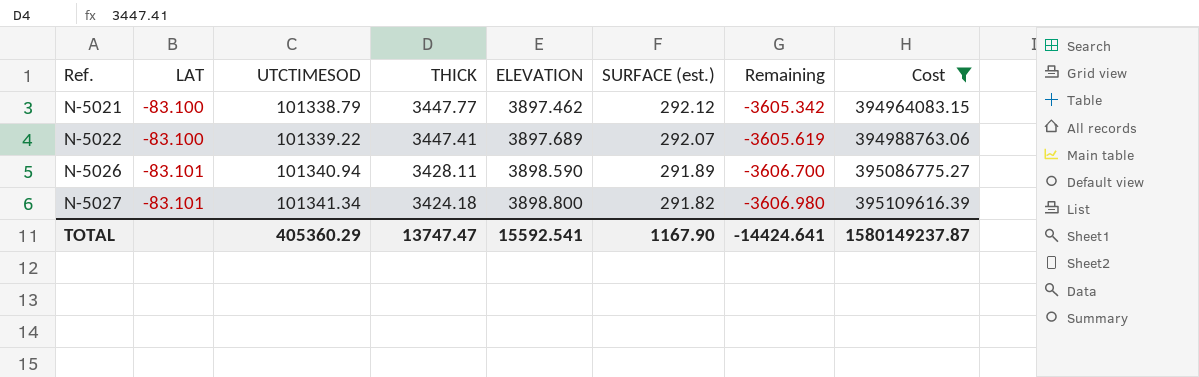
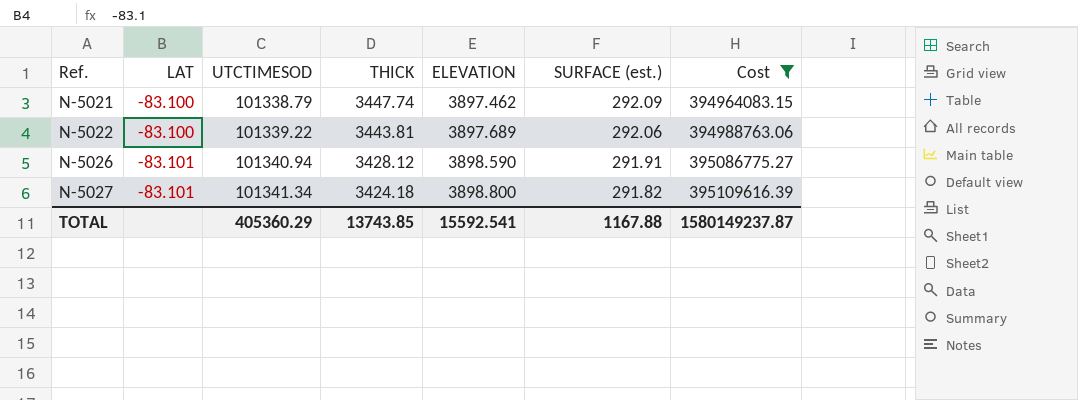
column Remaining | formula: [SURFACE (est.)] - [ELEVATION] -> none
N-5021 | THICK: 3447.77 -> 3447.74
N-5021 | SURFACE (est.): 292.12 -> 292.09
N-5022 | THICK: 3447.41 -> 3443.81
N-5022 | SURFACE (est.): 292.07 -> 292.06
N-5026 | THICK: 3428.11 -> 3428.12
N-5026 | SURFACE (est.): 291.89 -> 291.91
TOTAL | THICK: 13747.47 -> 13743.85
TOTAL | SURFACE (est.): 1167.90 -> 1167.88

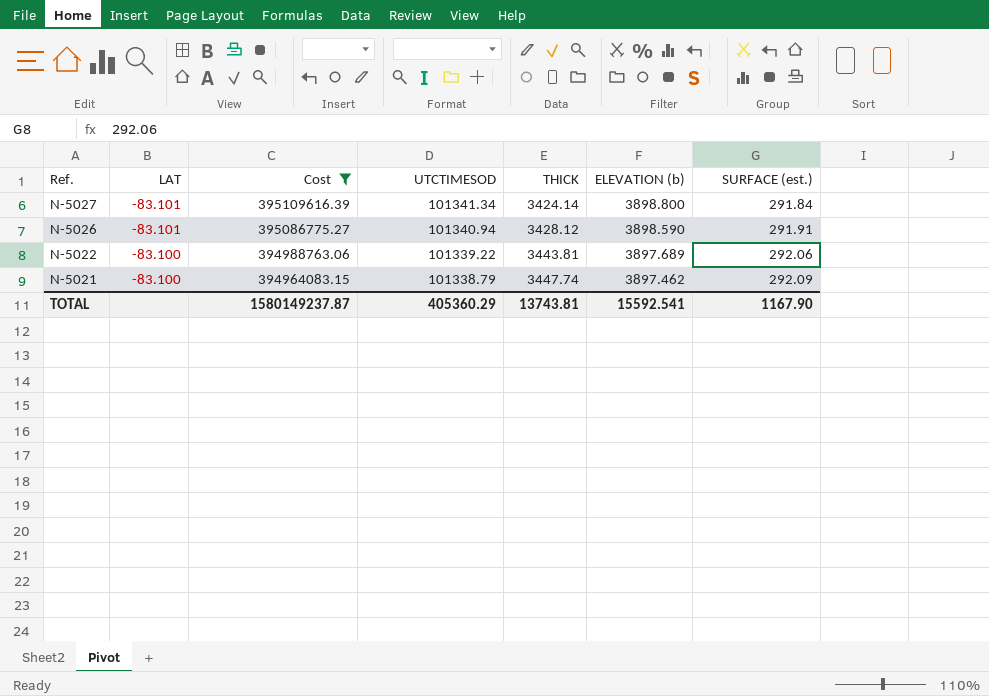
row order: Ref. ascending -> Ref. descending
column Cost | position: 7 -> 3
column name: ELEVATION -> ELEVATION (b)
N-5027 | THICK: 3424.18 -> 3424.14
N-5027 | SURFACE (est.): 291.82 -> 291.84
TOTAL | THICK: 13743.85 -> 13743.81
TOTAL | SURFACE (est.): 1167.88 -> 1167.90

